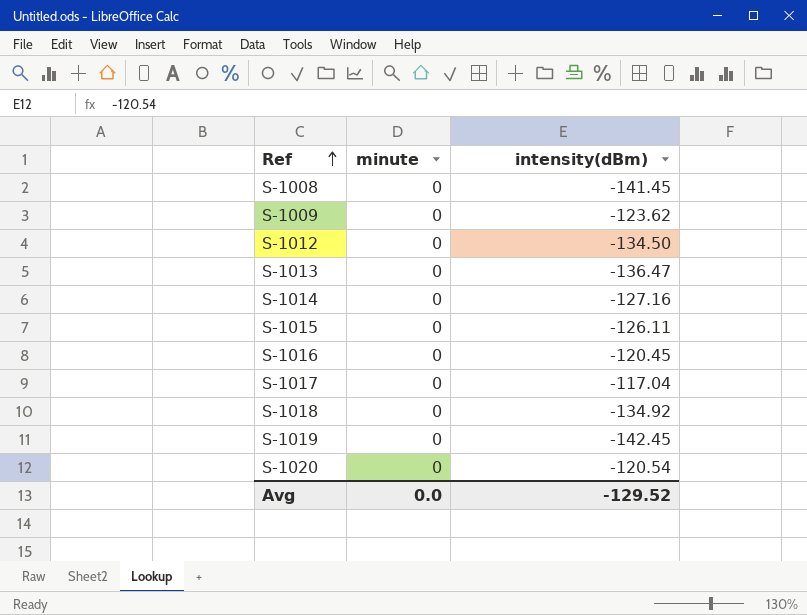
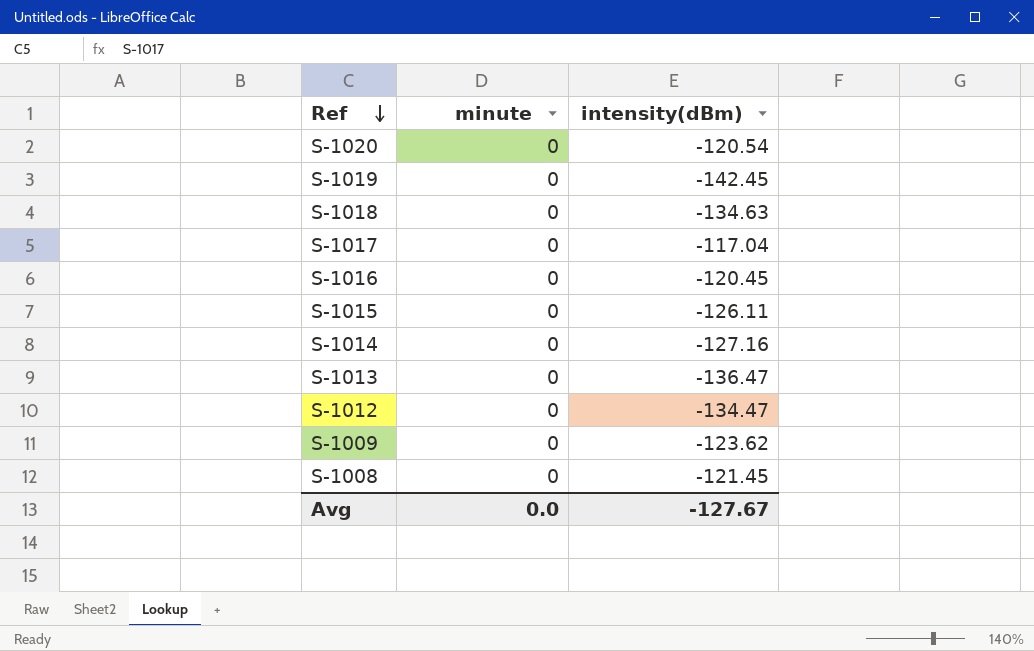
row order: Ref ascending -> Ref descending
S-1018 | intensity(dBm): -134.92 -> -134.63
S-1012 | intensity(dBm): -134.50 -> -134.47
S-1008 | intensity(dBm): -141.45 -> -121.45
Avg | intensity(dBm): -129.52 -> -127.67

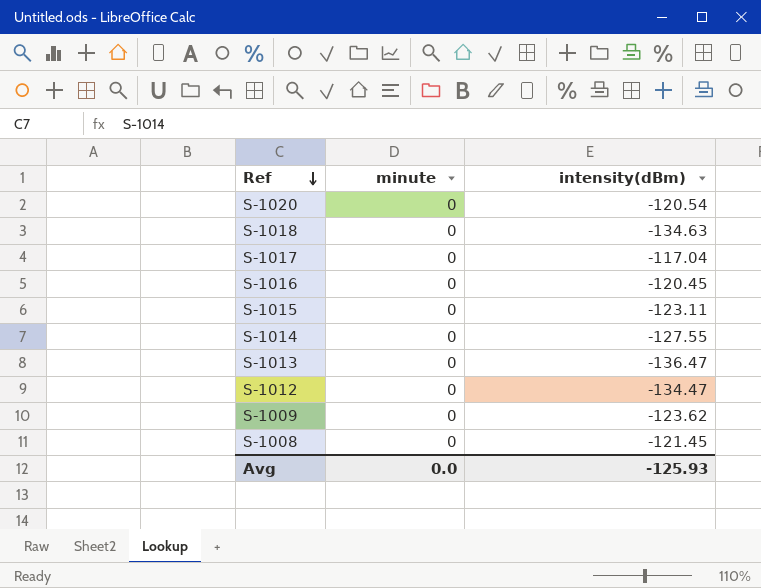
row S-1019: 0 | -142.45 -> none
S-1015 | intensity(dBm): -126.11 -> -123.11
S-1014 | intensity(dBm): -127.16 -> -127.55
Avg | intensity(dBm): -127.67 -> -125.93

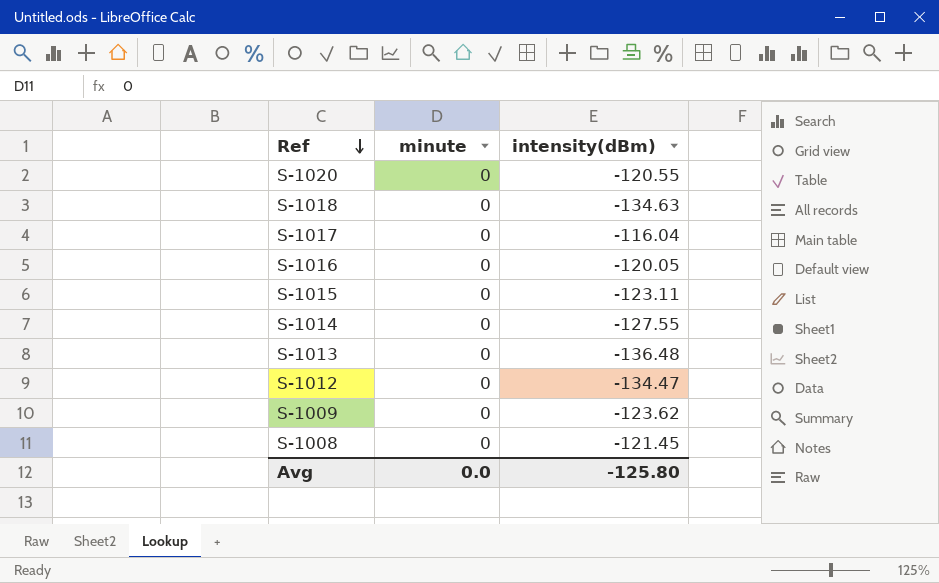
S-1020 | intensity(dBm): -120.54 -> -120.55
S-1017 | intensity(dBm): -117.04 -> -116.04
S-1016 | intensity(dBm): -120.45 -> -120.05
S-1013 | intensity(dBm): -136.47 -> -136.48
Avg | intensity(dBm): -125.93 -> -125.80

